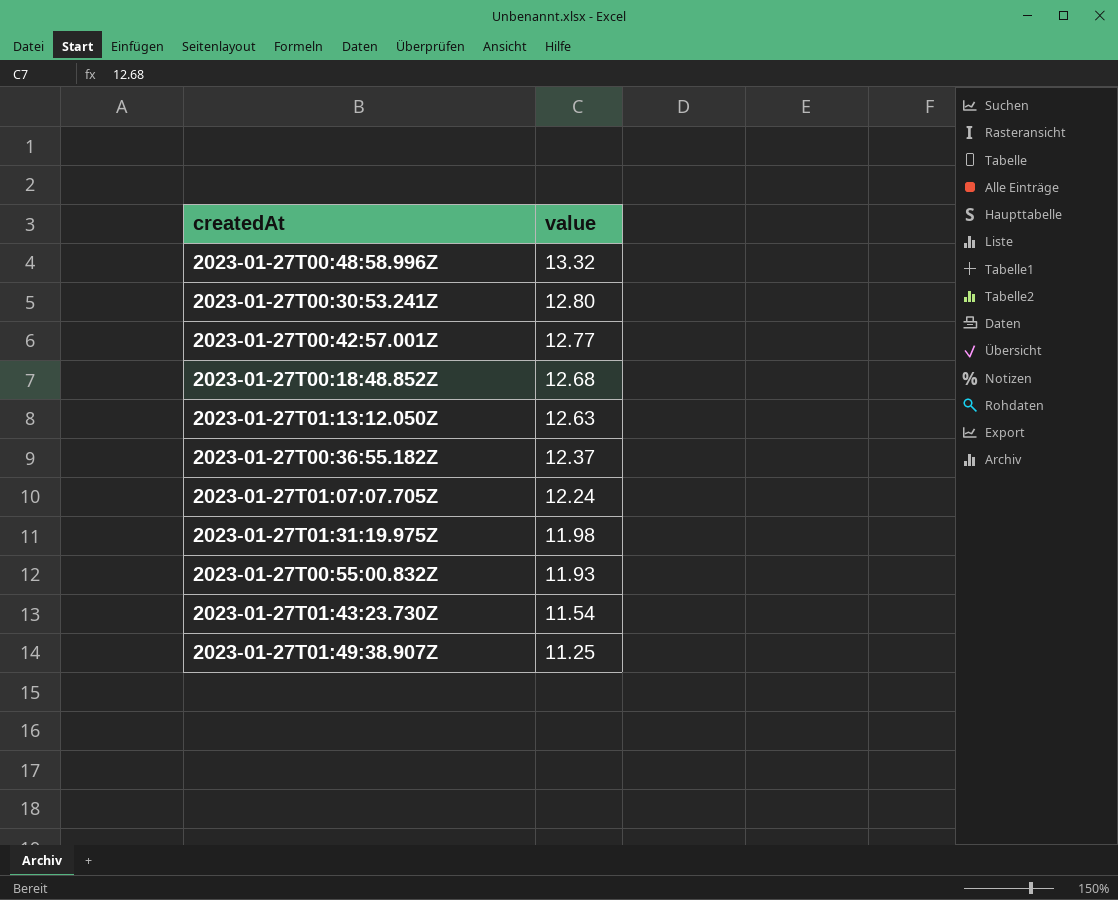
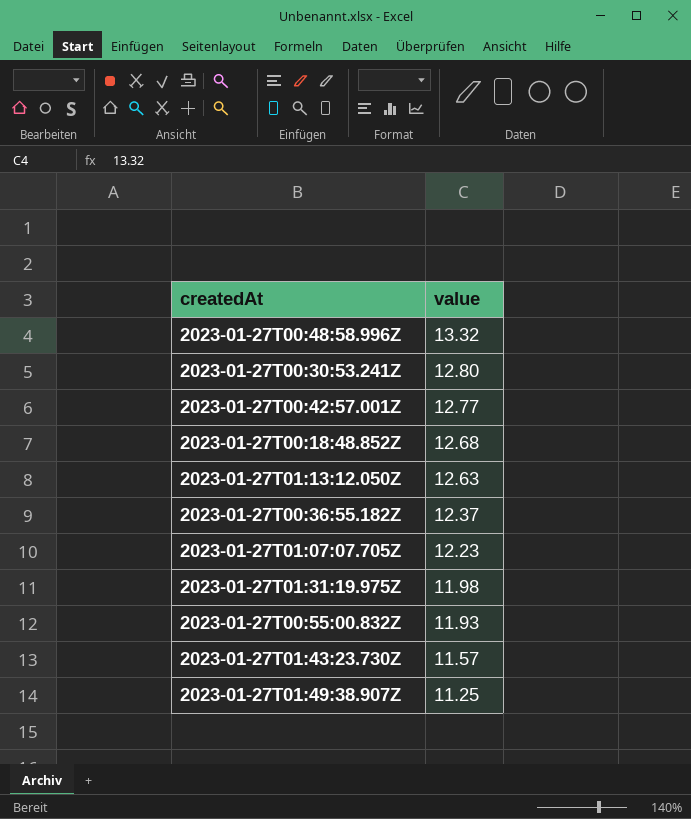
2023-01-27T01:07:07.705Z | value: 12.24 -> 12.23
2023-01-27T01:43:23.730Z | value: 11.54 -> 11.57

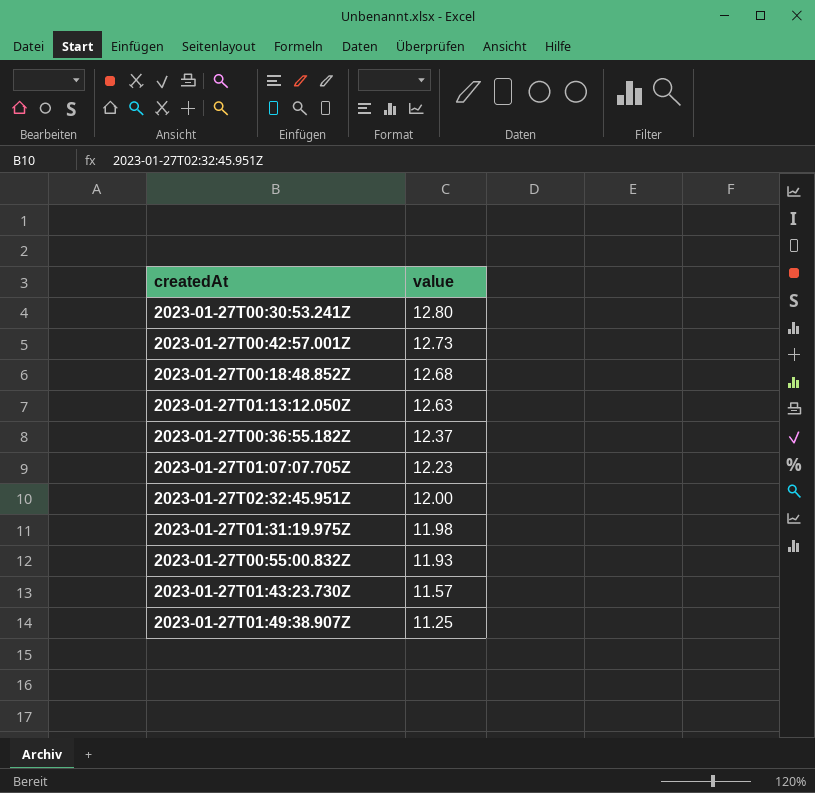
row 2023-01-27T00:48:58.996Z: 13.32 -> none
2023-01-27T00:42:57.001Z | value: 12.77 -> 12.73
row 2023-01-27T02:32:45.951Z: none -> 12.00

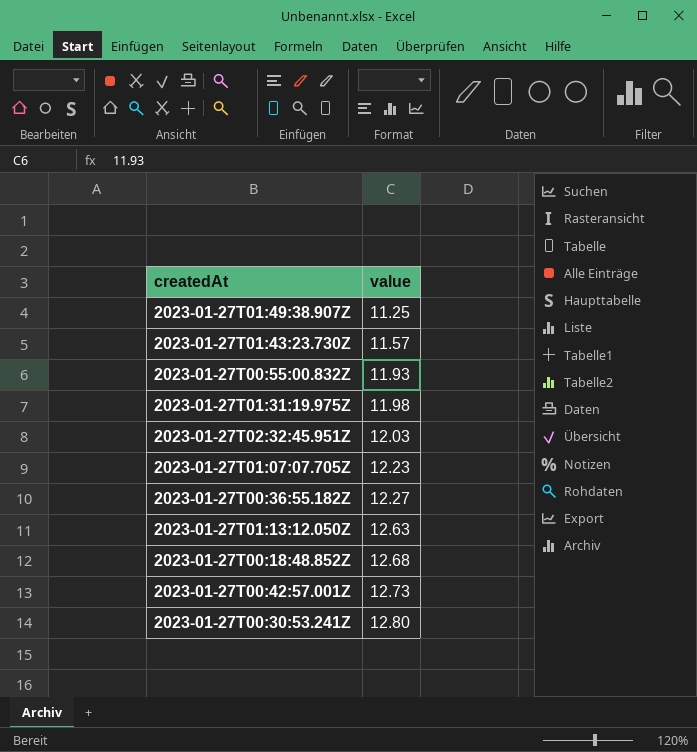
row order: value descending -> value ascending
2023-01-27T02:32:45.951Z | value: 12.00 -> 12.03
2023-01-27T00:36:55.182Z | value: 12.37 -> 12.27

